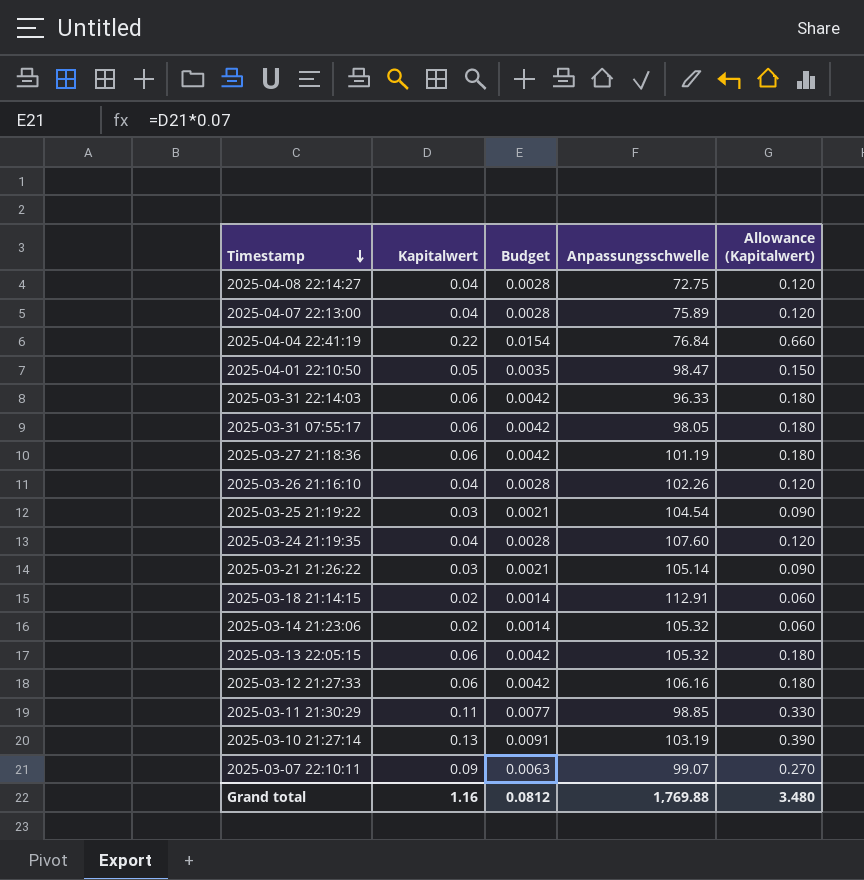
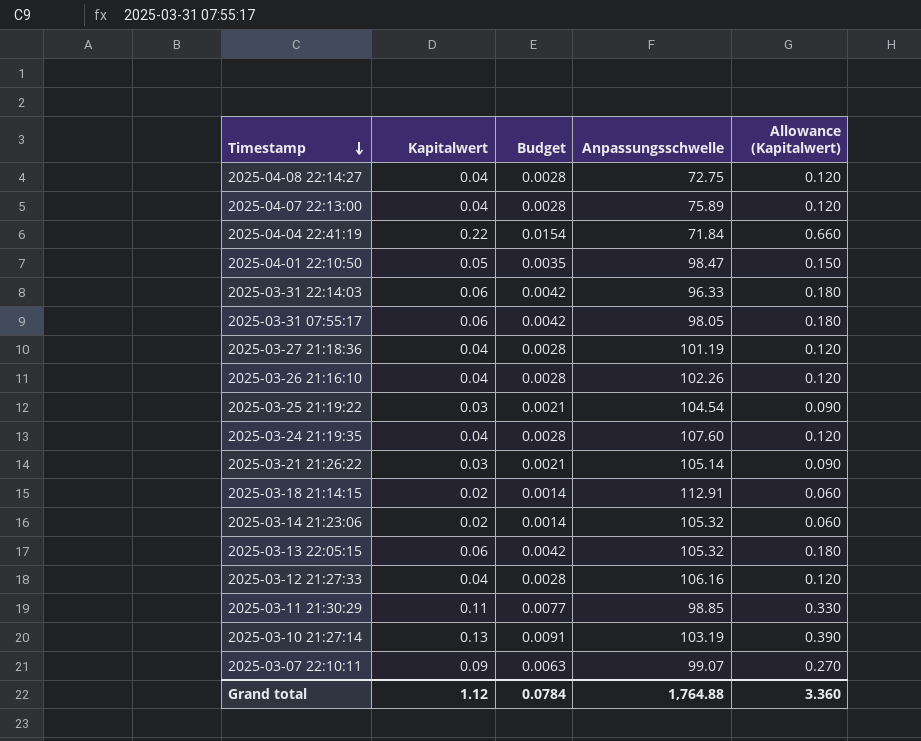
2025-04-04 22:41:19 | Anpassungsschwelle: 76.84 -> 71.84
2025-03-27 21:18:36 | Kapitalwert: 0.06 -> 0.04
2025-03-27 21:18:36 | Budget: 0.0042 -> 0.0028
2025-03-27 21:18:36 | Allowance (Kapitalwert): 0.180 -> 0.120
2025-03-12 21:27:33 | Kapitalwert: 0.06 -> 0.04
2025-03-12 21:27:33 | Budget: 0.0042 -> 0.0028
2025-03-12 21:27:33 | Allowance (Kapitalwert): 0.180 -> 0.120
Grand total | Kapitalwert: 1.16 -> 1.12
Grand total | Budget: 0.0812 -> 0.0784
Grand total | Anpassungsschwelle: 1,769.88 -> 1,764.88
Grand total | Allowance (Kapitalwert): 3.480 -> 3.360

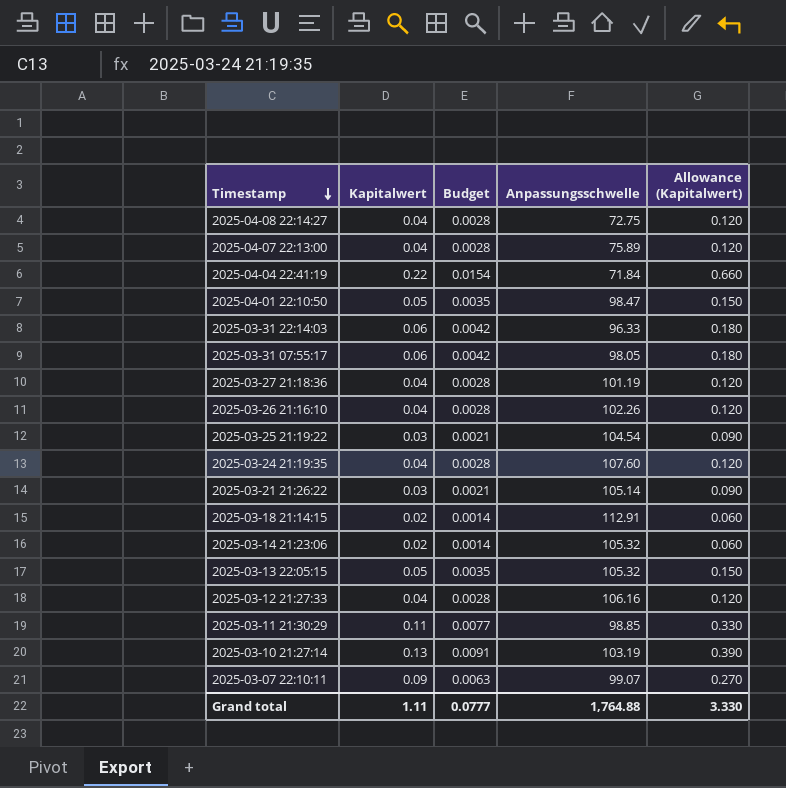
2025-03-13 22:05:15 | Kapitalwert: 0.06 -> 0.05
2025-03-13 22:05:15 | Budget: 0.0042 -> 0.0035
2025-03-13 22:05:15 | Allowance (Kapitalwert): 0.180 -> 0.150
Grand total | Kapitalwert: 1.12 -> 1.11
Grand total | Budget: 0.0784 -> 0.0777
Grand total | Allowance (Kapitalwert): 3.360 -> 3.330

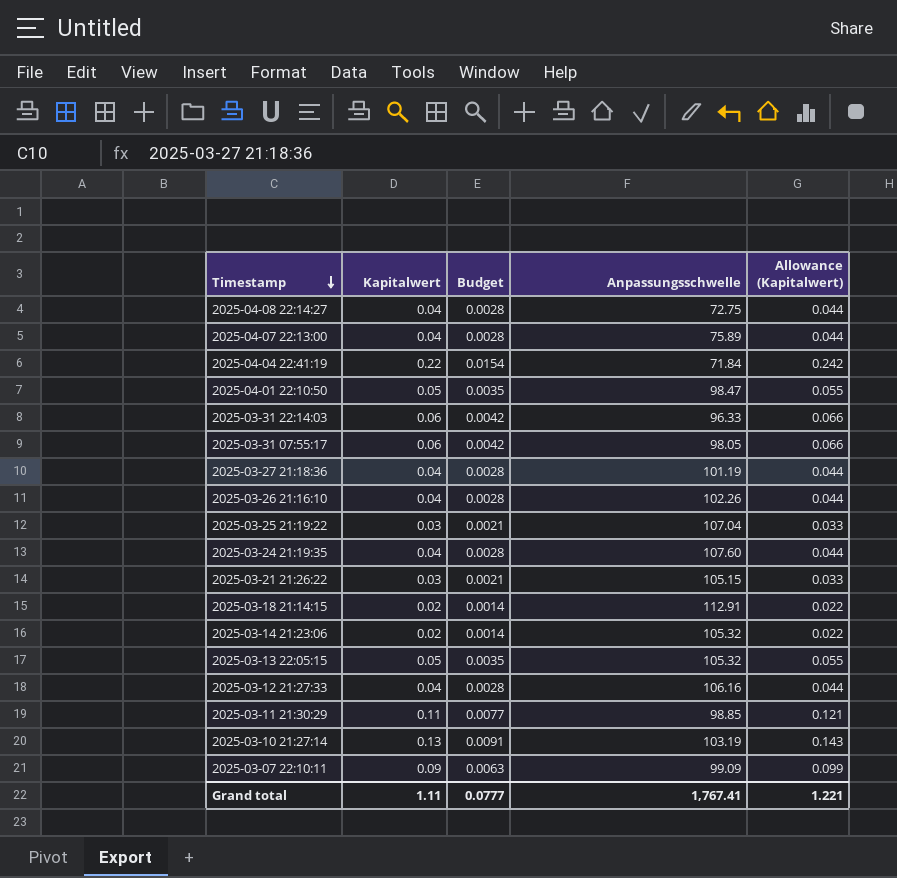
column Allowance (Kapitalwert) | formula: [Kapitalwert] * 3 -> [Kapitalwert] * 1.1
2025-03-25 21:19:22 | Anpassungsschwelle: 104.54 -> 107.04
2025-03-21 21:26:22 | Anpassungsschwelle: 105.14 -> 105.15
2025-03-07 22:10:11 | Anpassungsschwelle: 99.07 -> 99.09
Grand total | Anpassungsschwelle: 1,764.88 -> 1,767.41
Grand total | Allowance (Kapitalwert): 3.330 -> 1.221

